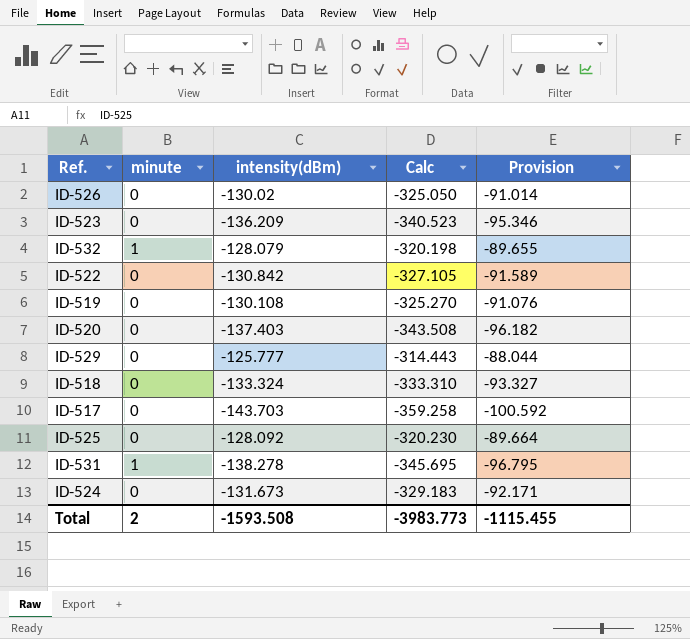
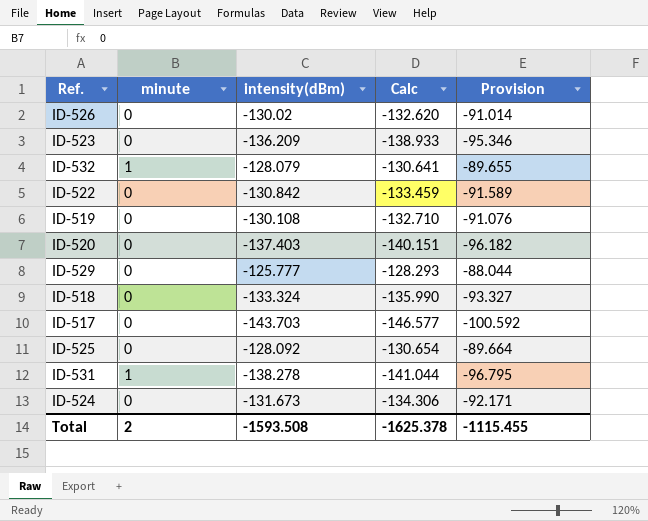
column Calc | formula: [intensity(dBm)] * 2.5 -> [intensity(dBm)] * 1.02
Total | Calc: -3983.773 -> -1625.378

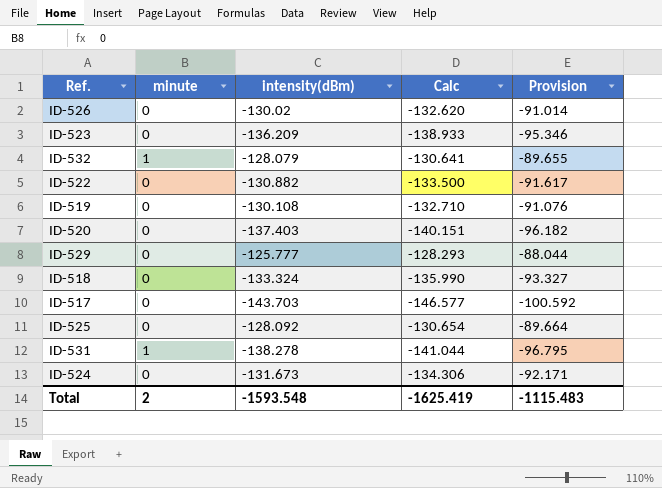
ID-522 | intensity(dBm): -130.842 -> -130.882
ID-522 | Calc: -133.459 -> -133.500
ID-522 | Provision: -91.589 -> -91.617
Total | intensity(dBm): -1593.508 -> -1593.548
Total | Calc: -1625.378 -> -1625.419
Total | Provision: -1115.455 -> -1115.483

